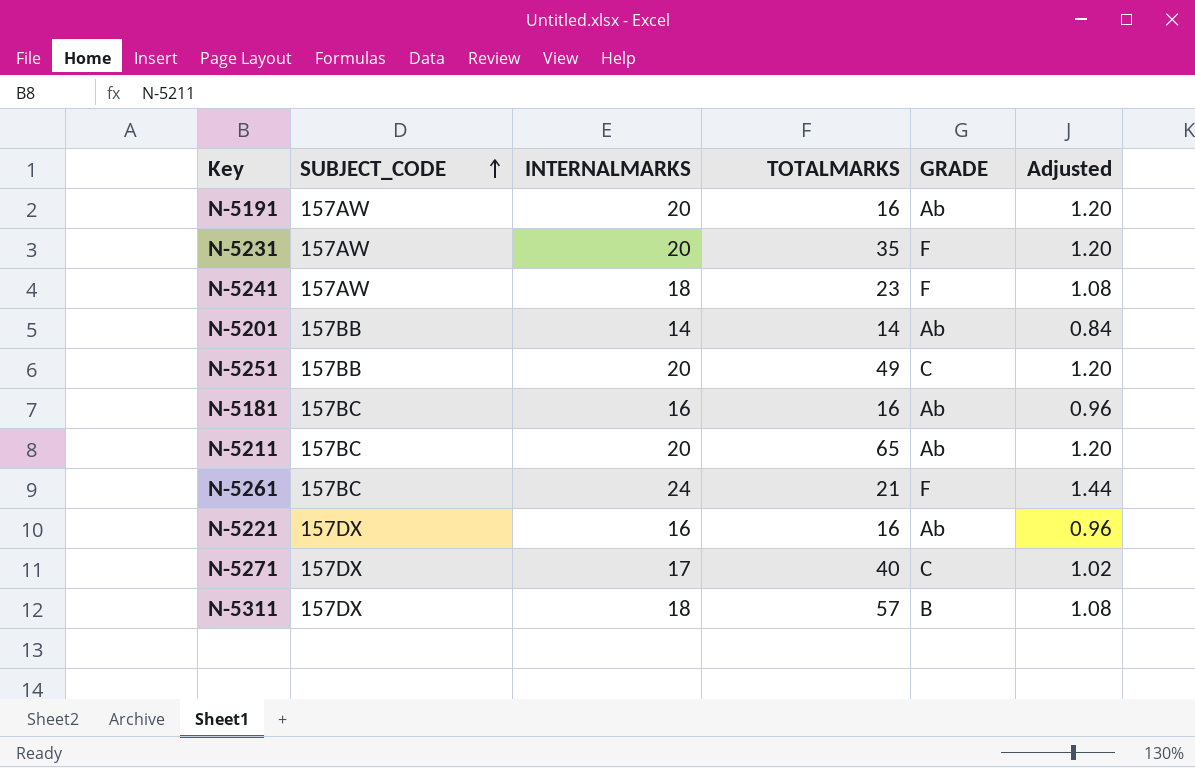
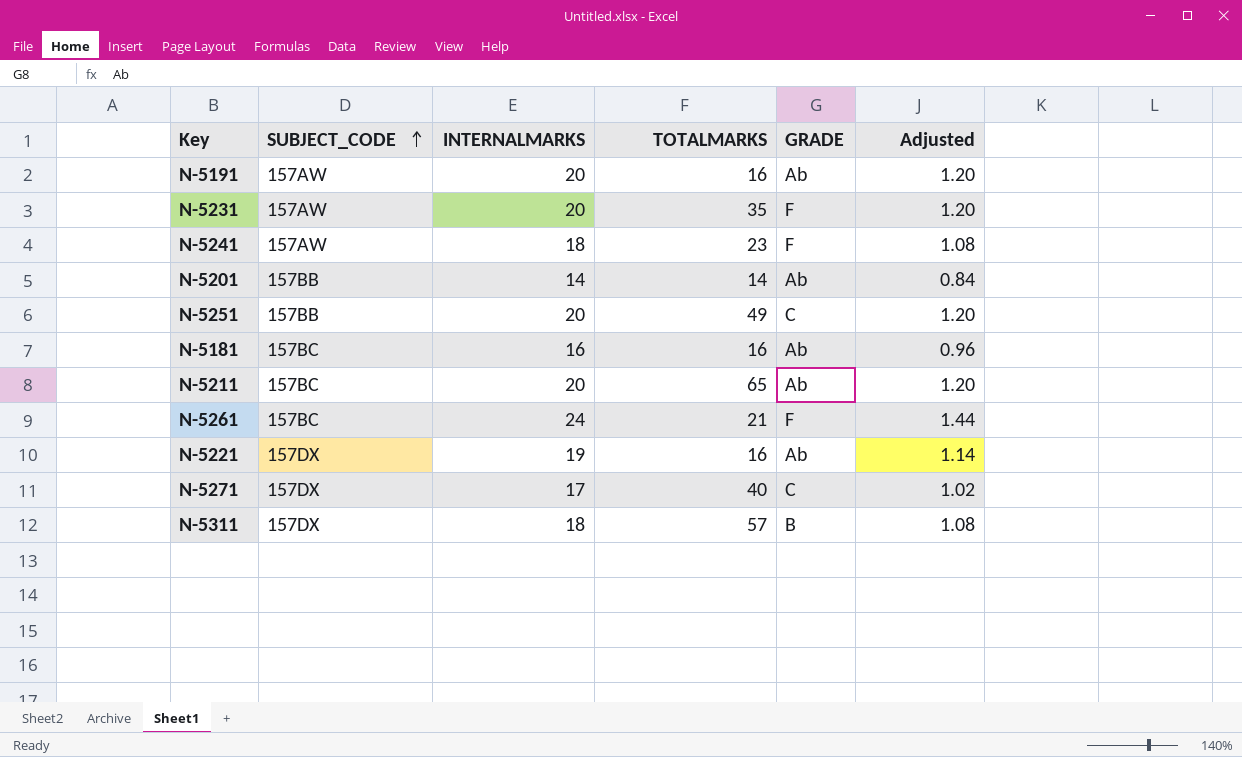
N-5221 | INTERNALMARKS: 16 -> 19
N-5221 | Adjusted: 0.96 -> 1.14

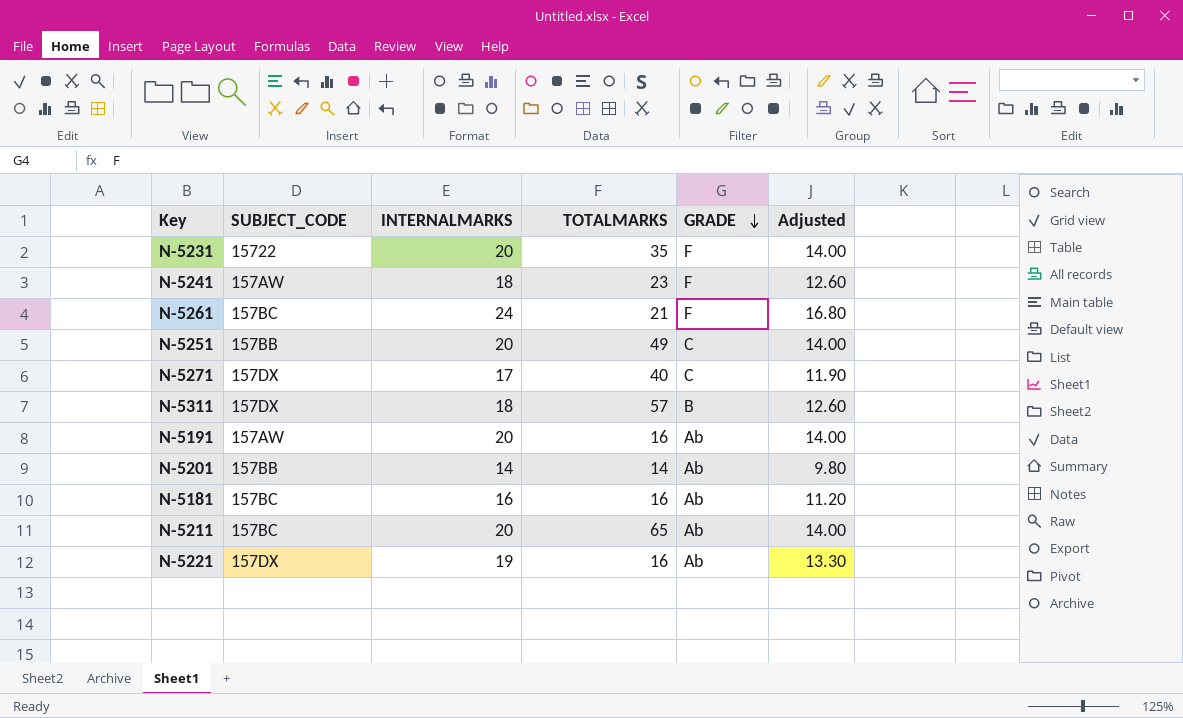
row order: SUBJECT_CODE ascending -> GRADE descending
column Adjusted | formula: [INTERNALMARKS] * 0.06 -> [INTERNALMARKS] * 0.7
N-5231 | SUBJECT_CODE: 157AW -> 15722

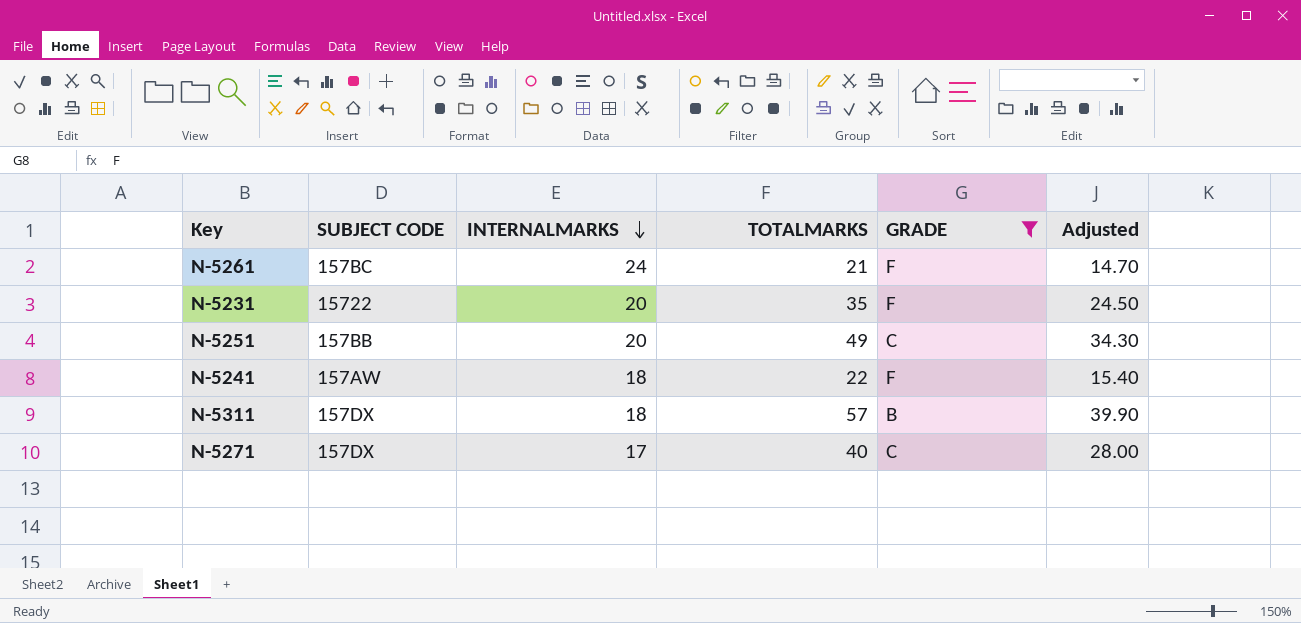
filter: none -> GRADE != Ab
row order: GRADE descending -> INTERNALMARKS descending
column name: SUBJECT_CODE -> SUBJECT CODE
column Adjusted | formula: [INTERNALMARKS] * 0.7 -> [TOTALMARKS] * 0.7
N-5241 | TOTALMARKS: 23 -> 22

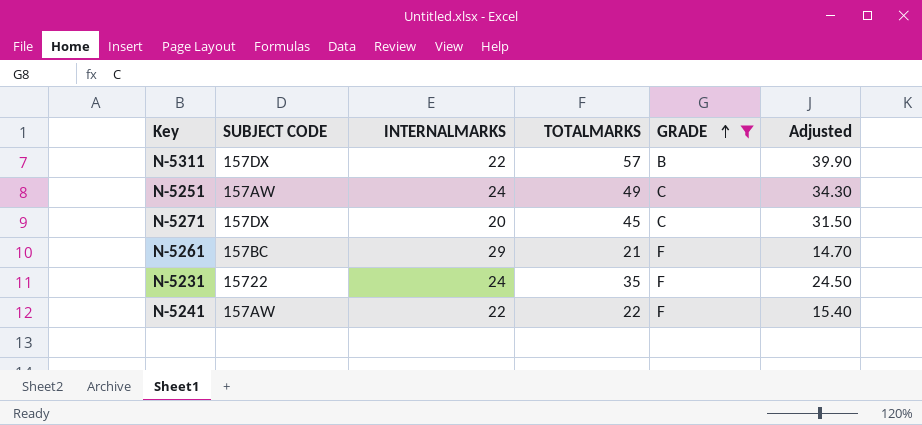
row order: INTERNALMARKS descending -> GRADE ascending
N-5311 | INTERNALMARKS: 18 -> 22
N-5251 | SUBJECT CODE: 157BB -> 157AW
N-5251 | INTERNALMARKS: 20 -> 24
N-5271 | INTERNALMARKS: 17 -> 20
N-5271 | TOTALMARKS: 40 -> 45
N-5271 | Adjusted: 28.00 -> 31.50
N-5261 | INTERNALMARKS: 24 -> 29
N-5231 | INTERNALMARKS: 20 -> 24
N-5241 | INTERNALMARKS: 18 -> 22

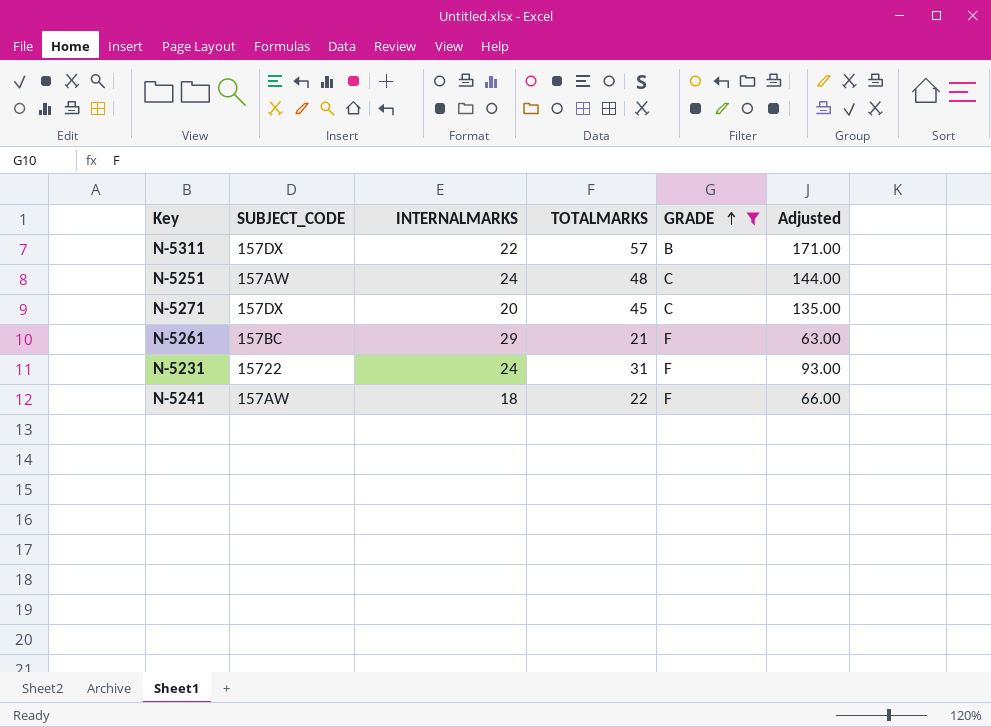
column name: SUBJECT CODE -> SUBJECT_CODE
column Adjusted | formula: [TOTALMARKS] * 0.7 -> [TOTALMARKS] * 3
N-5251 | TOTALMARKS: 49 -> 48
N-5231 | TOTALMARKS: 35 -> 31
N-5241 | INTERNALMARKS: 22 -> 18

